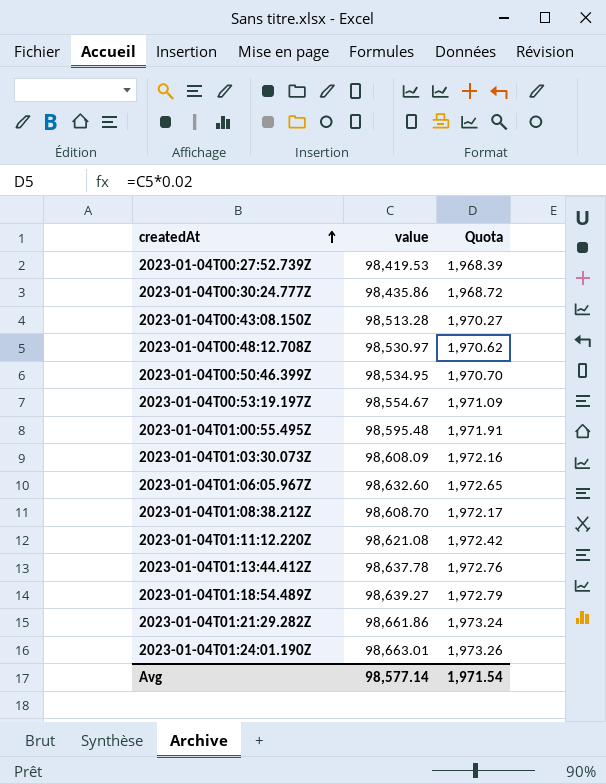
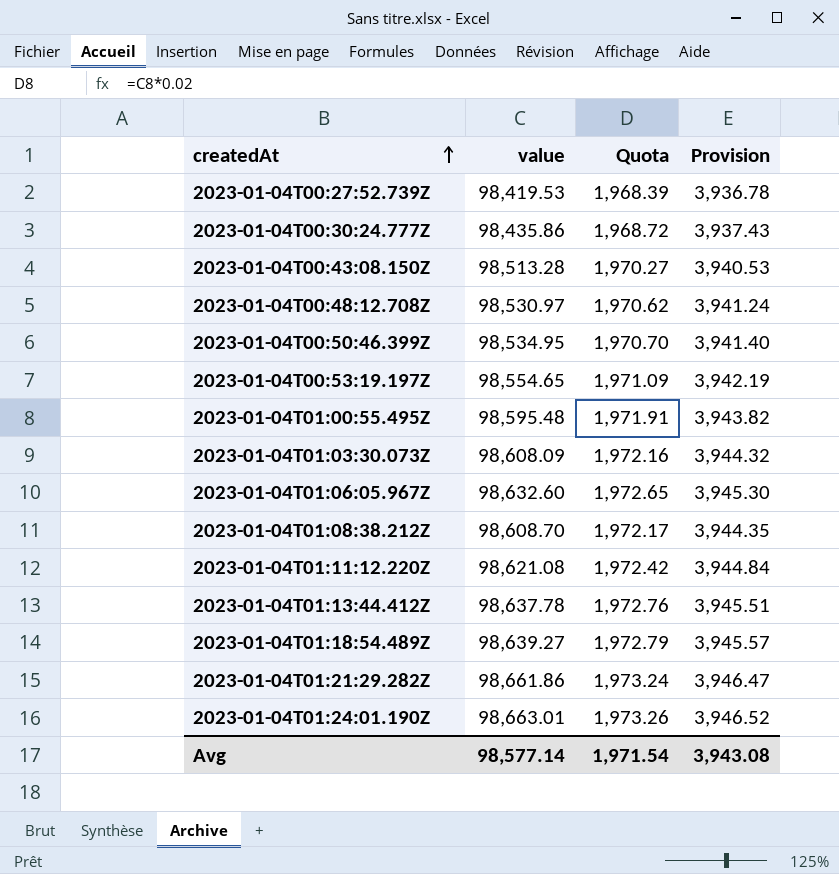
column Provision | formula: none -> [value] * 0.04
2023-01-04T00:53:19.197Z | value: 98,554.67 -> 98,554.65

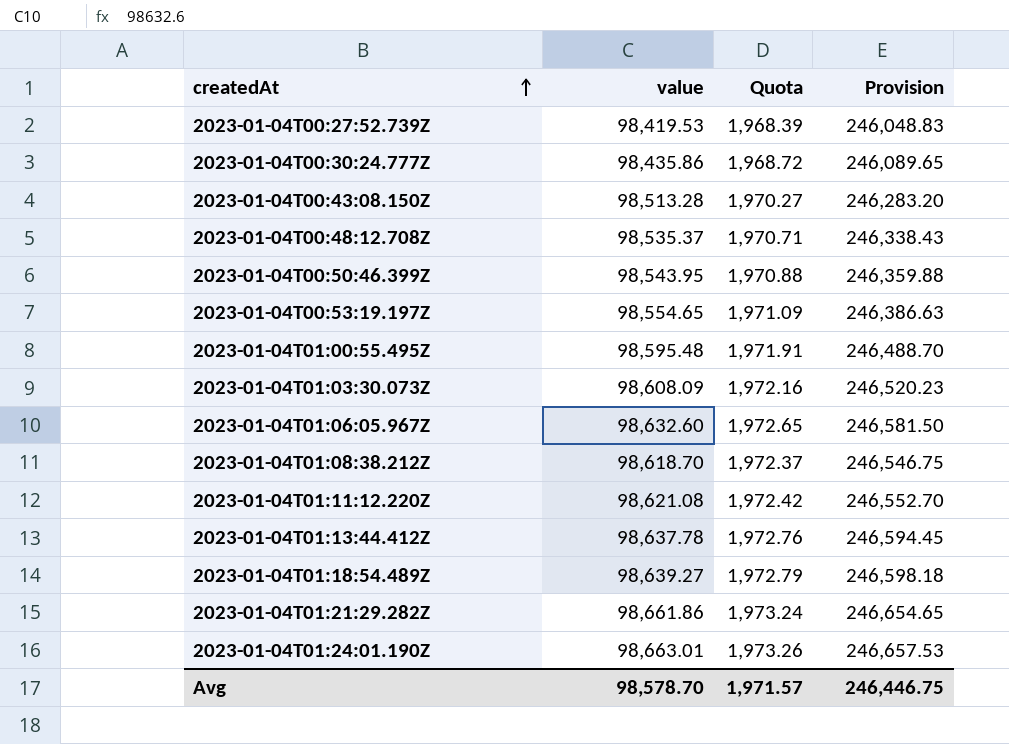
column Provision | formula: [value] * 0.04 -> [value] * 2.5
2023-01-04T00:48:12.708Z | value: 98,530.97 -> 98,535.37
2023-01-04T00:48:12.708Z | Quota: 1,970.62 -> 1,970.71
2023-01-04T00:50:46.399Z | value: 98,534.95 -> 98,543.95
2023-01-04T00:50:46.399Z | Quota: 1,970.70 -> 1,970.88
2023-01-04T01:08:38.212Z | value: 98,608.70 -> 98,618.70
2023-01-04T01:08:38.212Z | Quota: 1,972.17 -> 1,972.37
Avg | value: 98,577.14 -> 98,578.70
Avg | Quota: 1,971.54 -> 1,971.57
Avg | Provision: 3,943.08 -> 246,446.75

